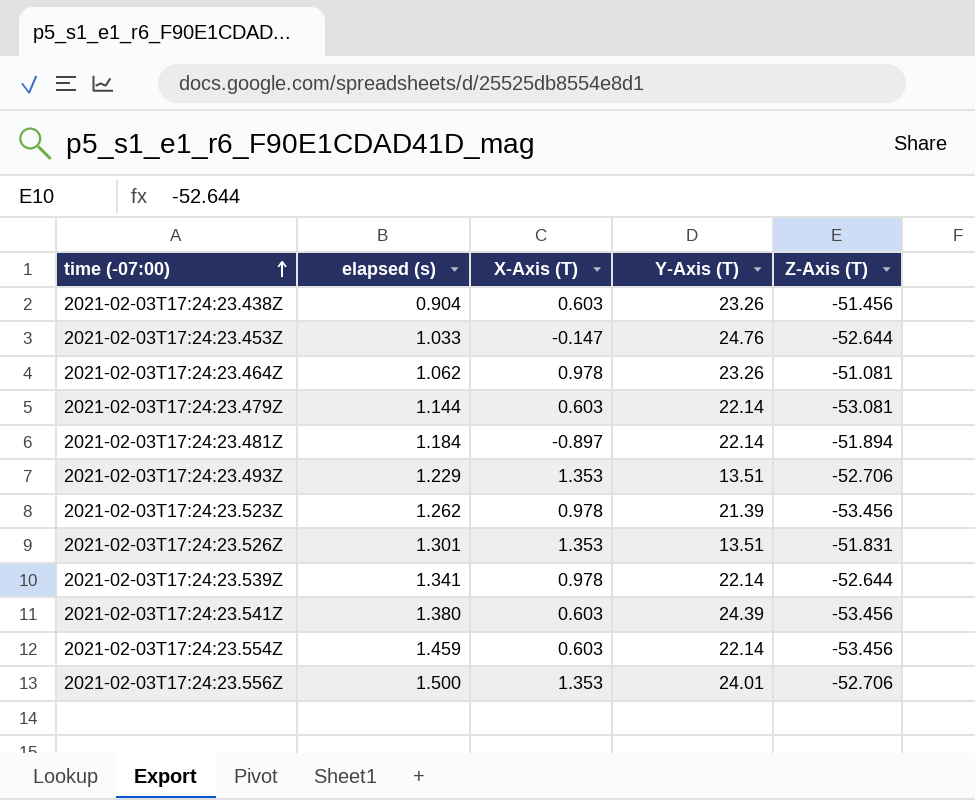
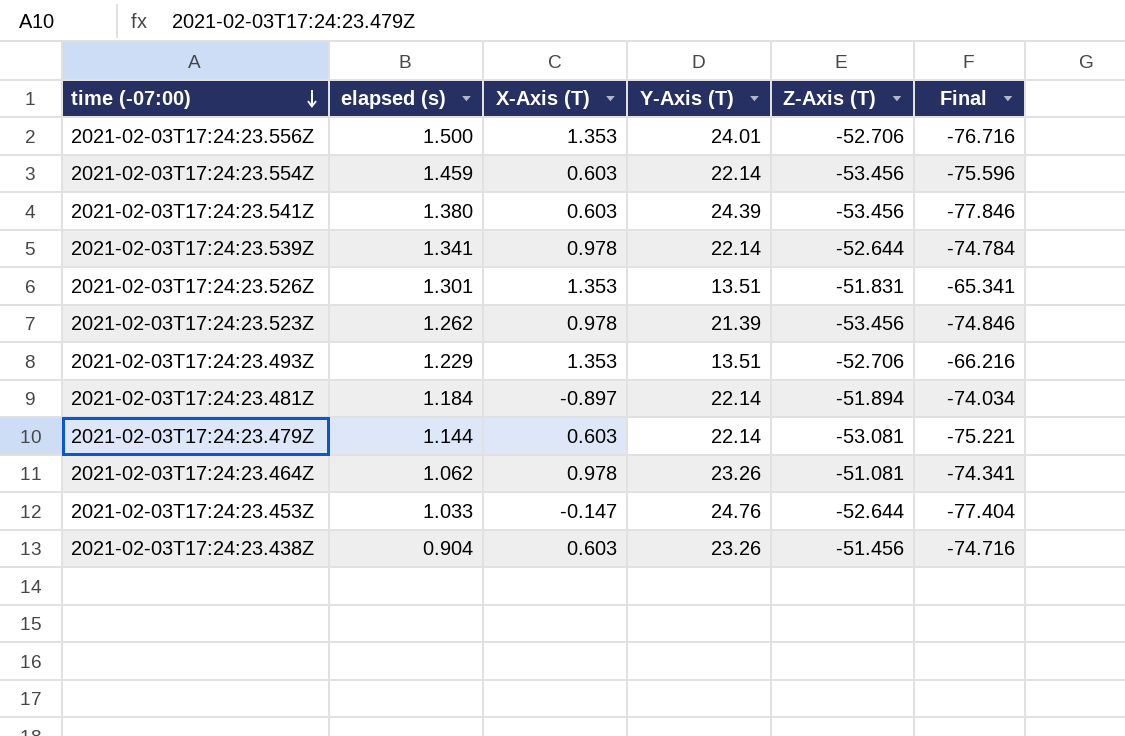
row order: time (-07:00) ascending -> time (-07:00) descending
column Final | formula: none -> [Z-Axis (T)] - [Y-Axis (T)]

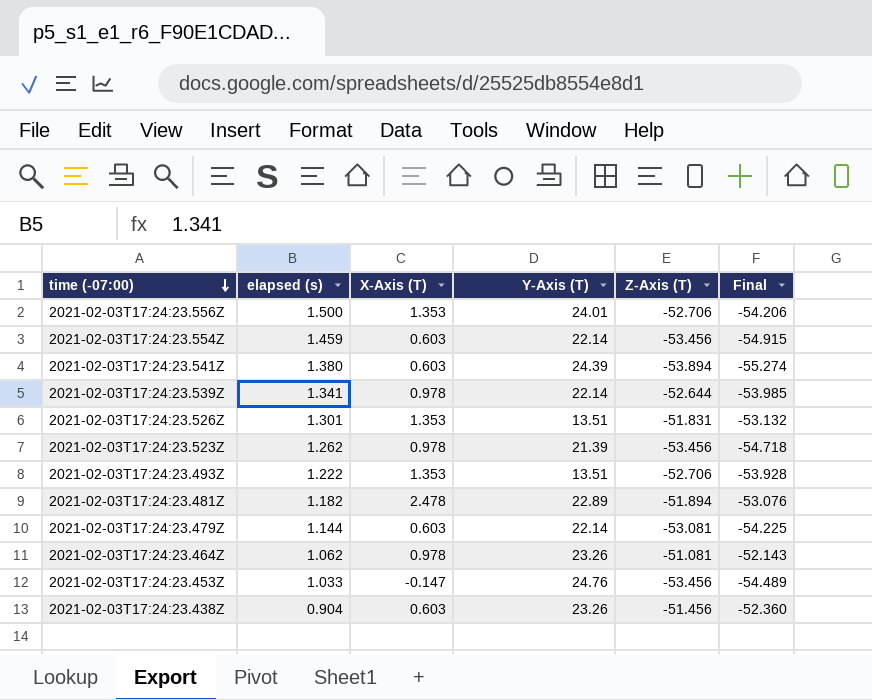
column Final | formula: [Z-Axis (T)] - [Y-Axis (T)] -> [Z-Axis (T)] - [elapsed (s)]
2021-02-03T17:24:23.541Z | Z-Axis (T): -53.456 -> -53.894
2021-02-03T17:24:23.493Z | elapsed (s): 1.229 -> 1.222
2021-02-03T17:24:23.481Z | elapsed (s): 1.184 -> 1.182
2021-02-03T17:24:23.481Z | X-Axis (T): -0.897 -> 2.478
2021-02-03T17:24:23.481Z | Y-Axis (T): 22.14 -> 22.89
2021-02-03T17:24:23.453Z | Z-Axis (T): -52.644 -> -53.456

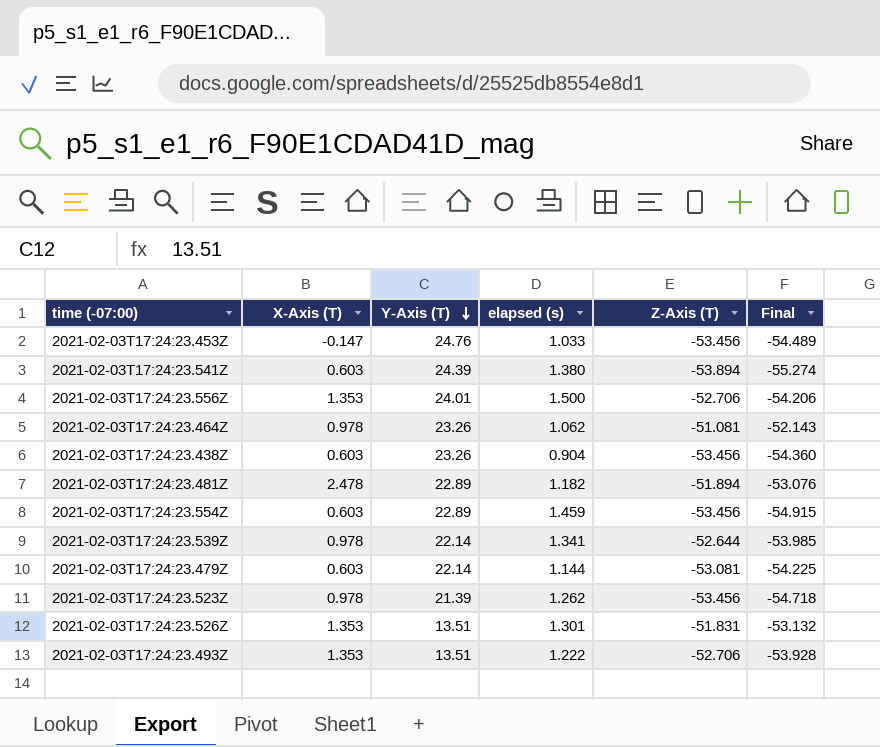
row order: time (-07:00) descending -> Y-Axis (T) descending
column elapsed (s) | position: 2 -> 4
2021-02-03T17:24:23.438Z | Z-Axis (T): -51.456 -> -53.456
2021-02-03T17:24:23.438Z | Final: -52.360 -> -54.360
2021-02-03T17:24:23.554Z | Y-Axis (T): 22.14 -> 22.89

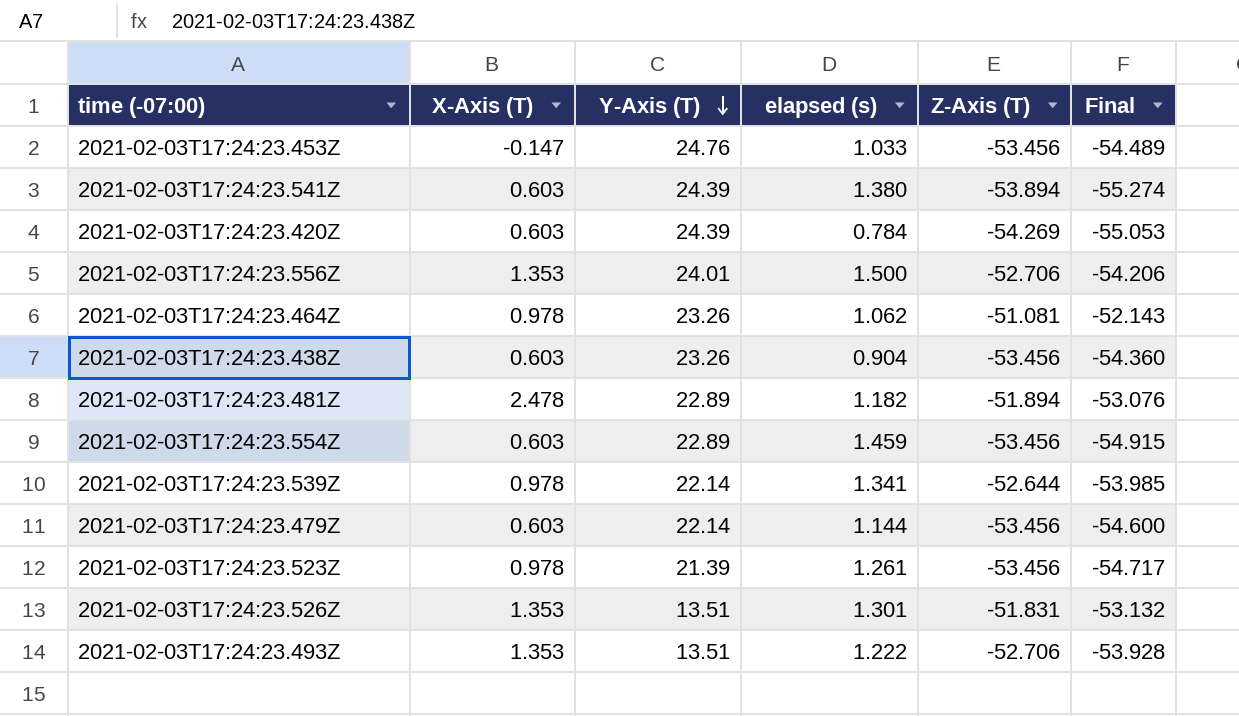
row 2021-02-03T17:24:23.420Z: none -> 0.603 | 24.39 | 0.784 | -54.269 | -55.053
2021-02-03T17:24:23.479Z | Z-Axis (T): -53.081 -> -53.456
2021-02-03T17:24:23.479Z | Final: -54.225 -> -54.600
2021-02-03T17:24:23.523Z | elapsed (s): 1.262 -> 1.261
2021-02-03T17:24:23.523Z | Final: -54.718 -> -54.717

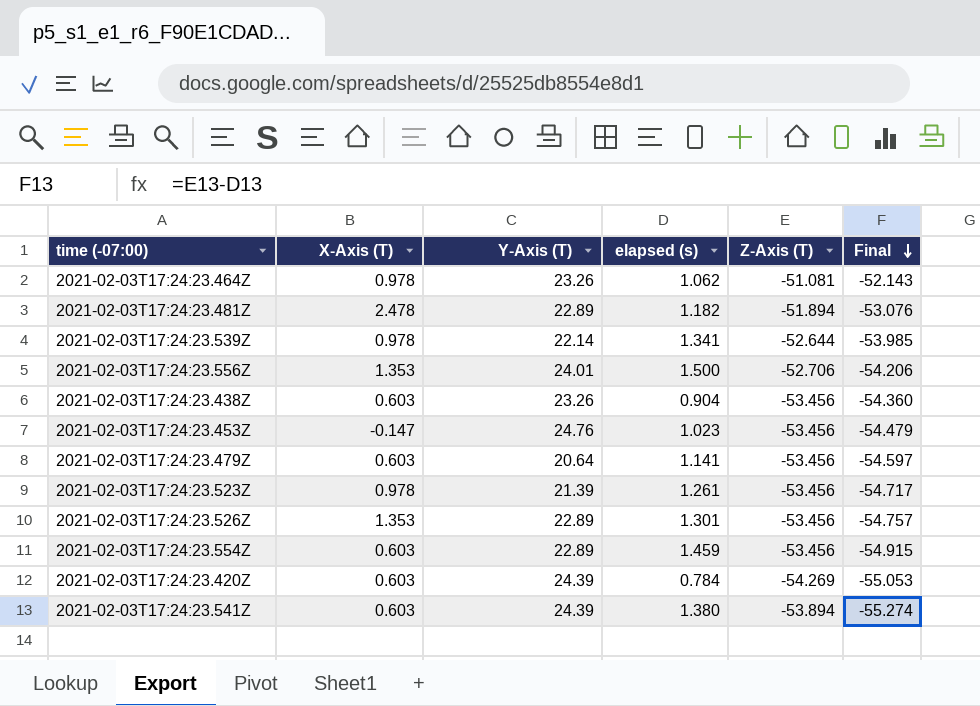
row order: Y-Axis (T) descending -> Final descending
row 2021-02-03T17:24:23.493Z: 1.353 | 13.51 | 1.222 | -52.706 | -53.928 -> none
2021-02-03T17:24:23.453Z | elapsed (s): 1.033 -> 1.023
2021-02-03T17:24:23.453Z | Final: -54.489 -> -54.479
2021-02-03T17:24:23.479Z | Y-Axis (T): 22.14 -> 20.64
2021-02-03T17:24:23.479Z | elapsed (s): 1.144 -> 1.141
2021-02-03T17:24:23.479Z | Final: -54.600 -> -54.597
2021-02-03T17:24:23.526Z | Y-Axis (T): 13.51 -> 22.89
2021-02-03T17:24:23.526Z | Z-Axis (T): -51.831 -> -53.456
2021-02-03T17:24:23.526Z | Final: -53.132 -> -54.757

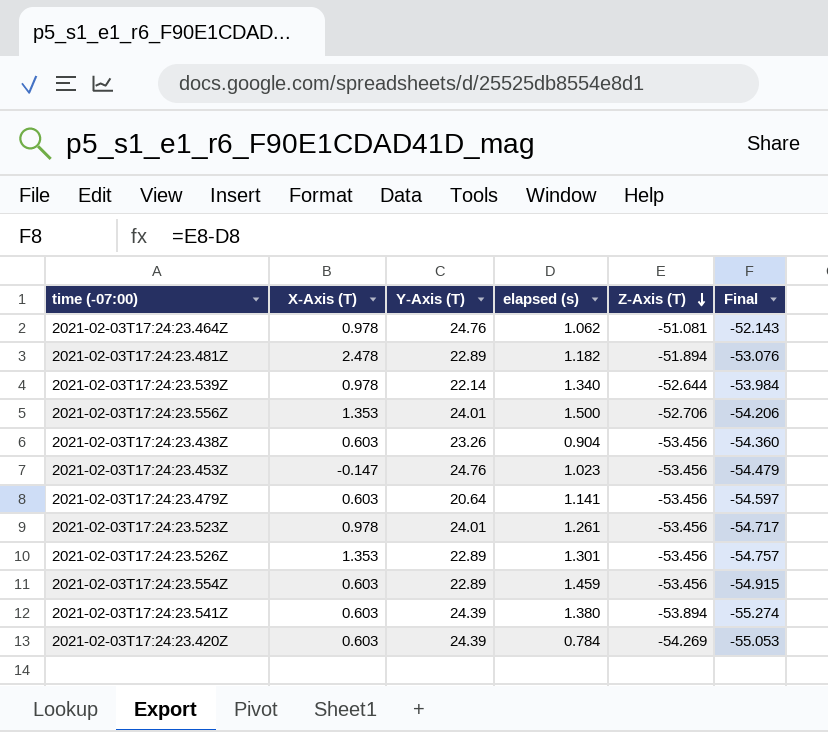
row order: Final descending -> Z-Axis (T) descending
2021-02-03T17:24:23.464Z | Y-Axis (T): 23.26 -> 24.76
2021-02-03T17:24:23.539Z | elapsed (s): 1.341 -> 1.340
2021-02-03T17:24:23.539Z | Final: -53.985 -> -53.984
2021-02-03T17:24:23.523Z | Y-Axis (T): 21.39 -> 24.01

